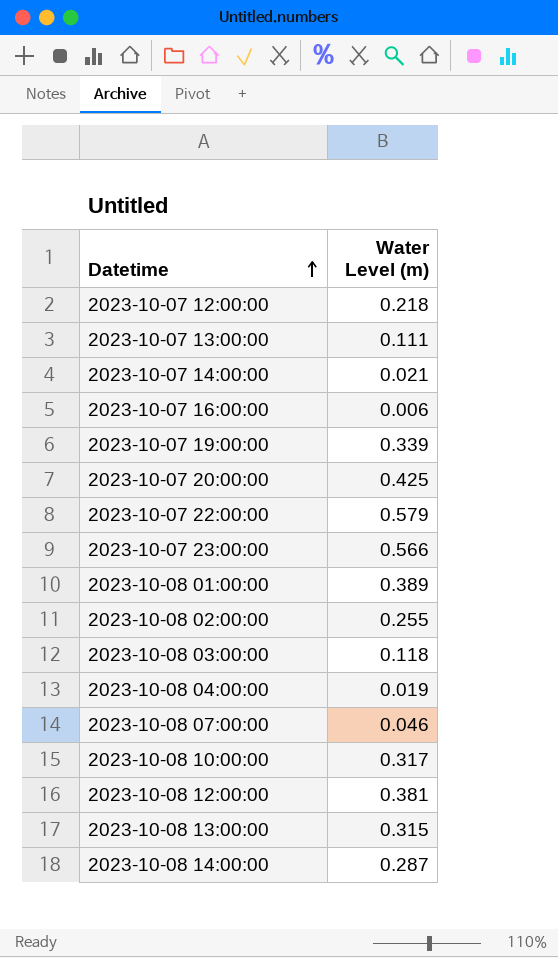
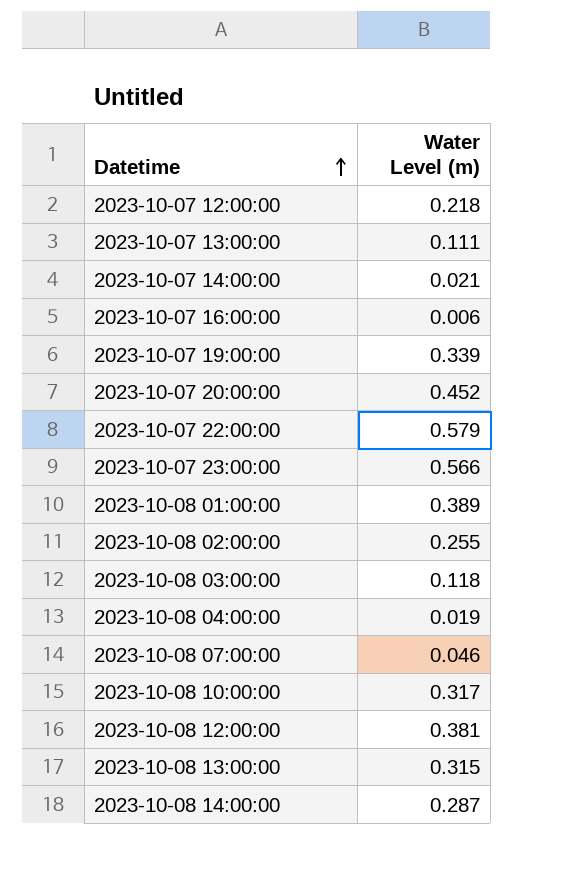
2023-10-07 20:00:00 | Water Level (m): 0.425 -> 0.452

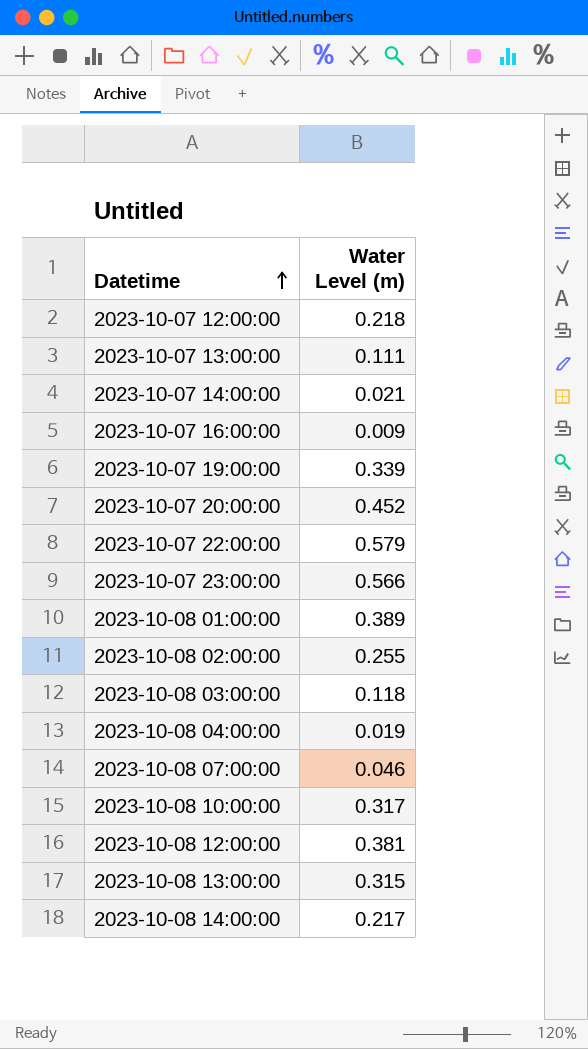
2023-10-07 16:00:00 | Water Level (m): 0.006 -> 0.009
2023-10-08 14:00:00 | Water Level (m): 0.287 -> 0.217

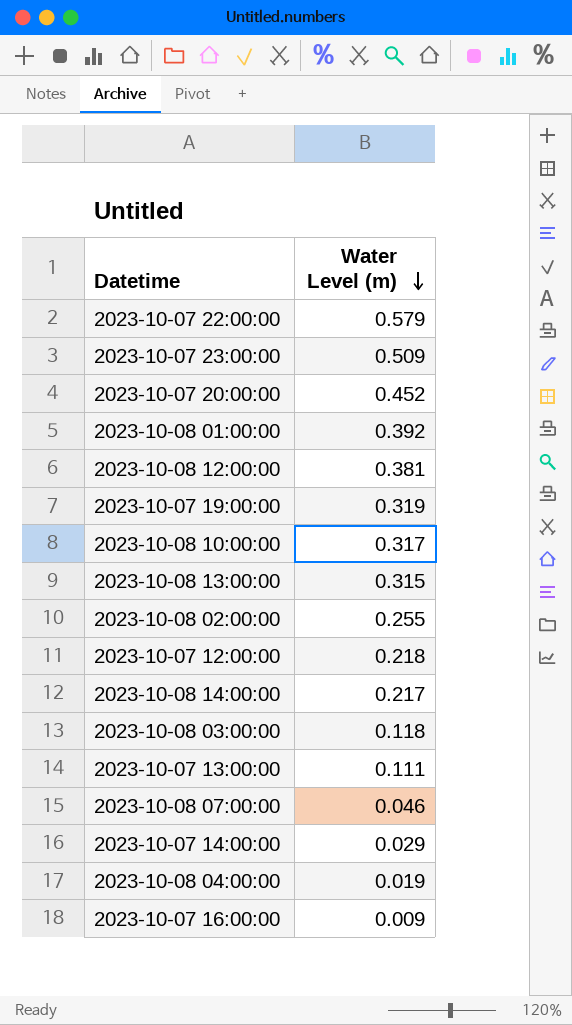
row order: Datetime ascending -> Water Level (m) descending
2023-10-07 23:00:00 | Water Level (m): 0.566 -> 0.509
2023-10-08 01:00:00 | Water Level (m): 0.389 -> 0.392
2023-10-07 19:00:00 | Water Level (m): 0.339 -> 0.319
2023-10-07 14:00:00 | Water Level (m): 0.021 -> 0.029

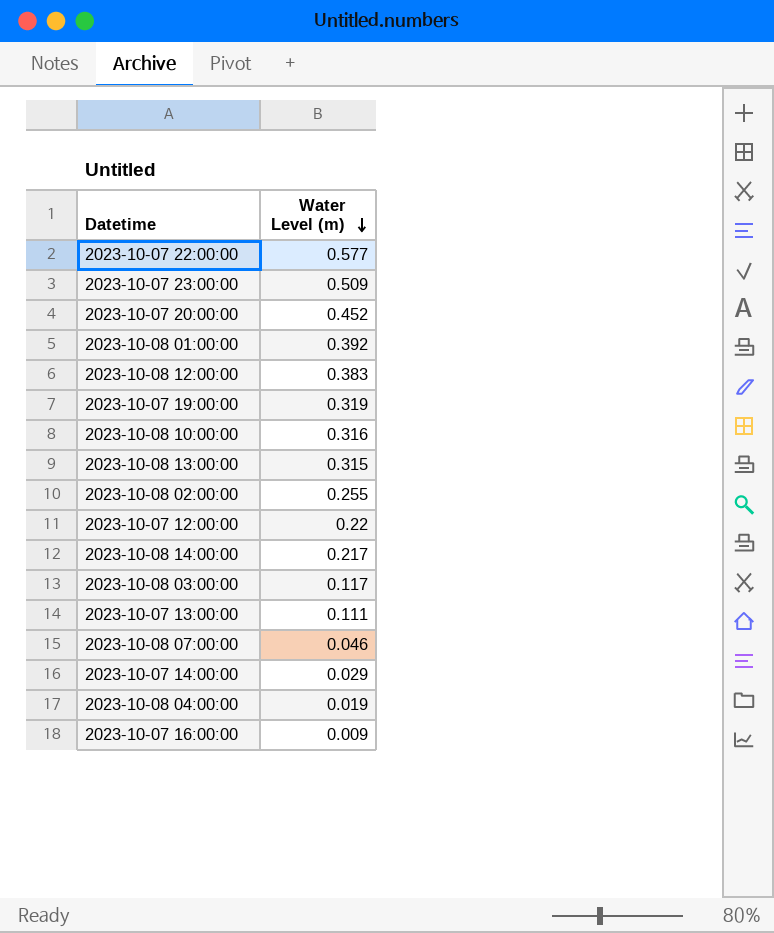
2023-10-07 22:00:00 | Water Level (m): 0.579 -> 0.577
2023-10-08 12:00:00 | Water Level (m): 0.381 -> 0.383
2023-10-08 10:00:00 | Water Level (m): 0.317 -> 0.316
2023-10-07 12:00:00 | Water Level (m): 0.218 -> 0.22
2023-10-08 03:00:00 | Water Level (m): 0.118 -> 0.117

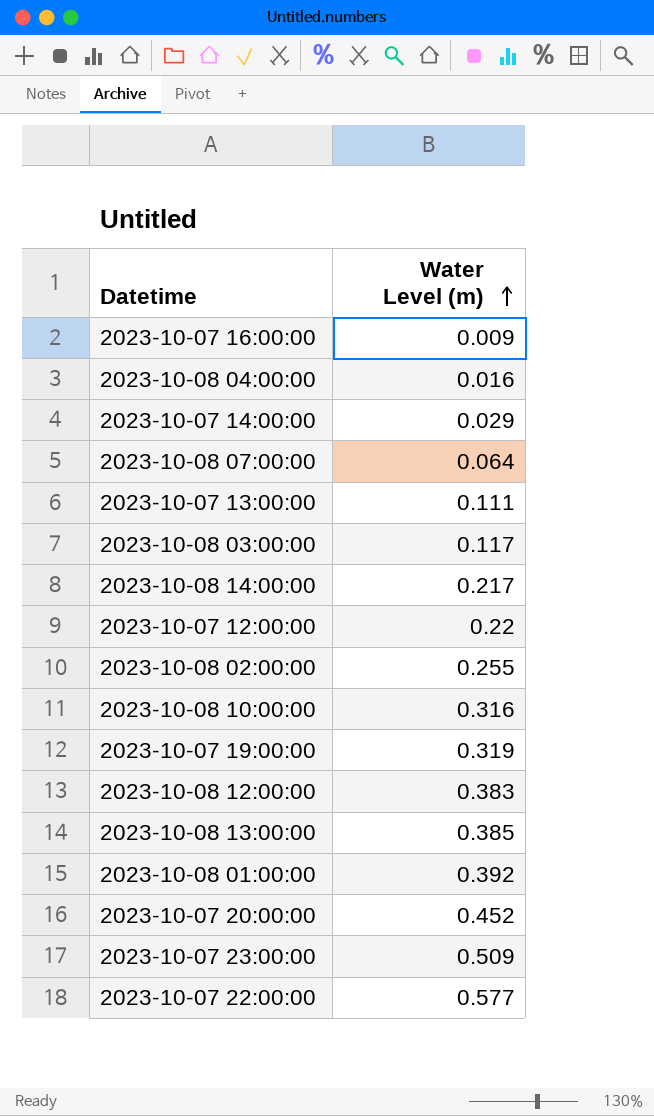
row order: Water Level (m) descending -> Water Level (m) ascending
2023-10-08 04:00:00 | Water Level (m): 0.019 -> 0.016
2023-10-08 07:00:00 | Water Level (m): 0.046 -> 0.064
2023-10-08 13:00:00 | Water Level (m): 0.315 -> 0.385

